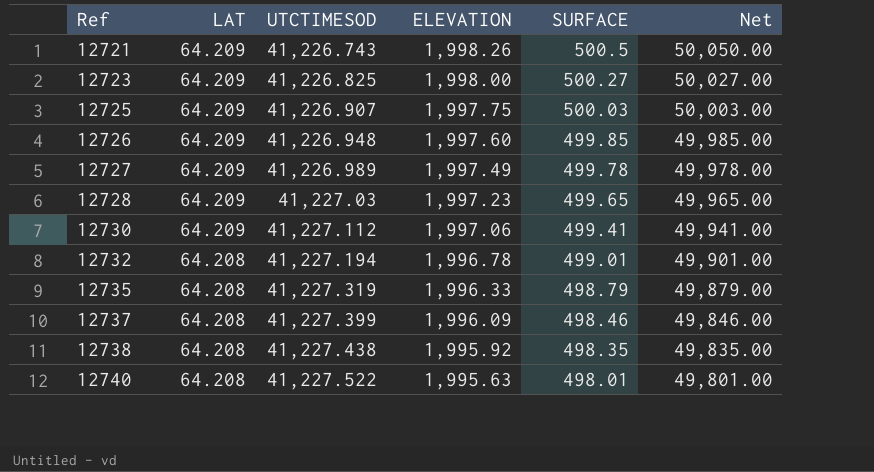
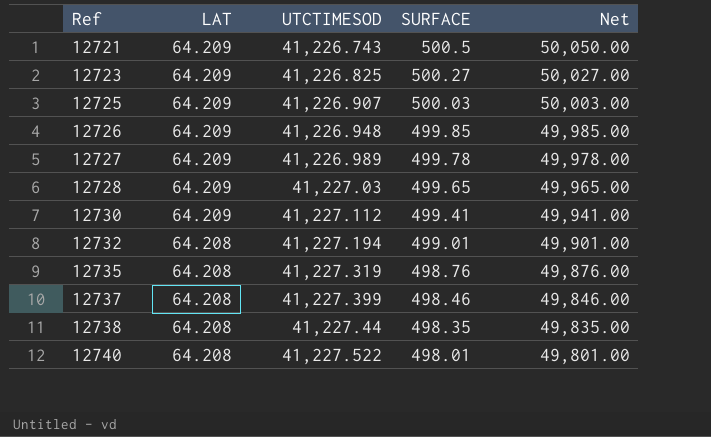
column ELEVATION | position: 4 -> none
12735 | SURFACE: 498.79 -> 498.76
12735 | Net: 49,879.00 -> 49,876.00
12738 | UTCTIMESOD: 41,227.438 -> 41,227.44

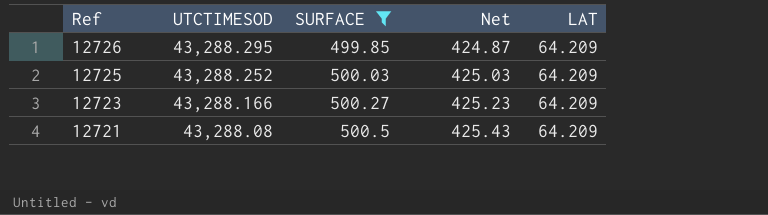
filter: none -> SURFACE >= 499.85
row order: Ref ascending -> Ref descending
column Net | formula: [SURFACE] * 100 -> [SURFACE] * 0.85
column LAT | position: 2 -> 5
12726 | UTCTIMESOD: 41,226.948 -> 43,288.295
12725 | UTCTIMESOD: 41,226.907 -> 43,288.252
12723 | UTCTIMESOD: 41,226.825 -> 43,288.166
12721 | UTCTIMESOD: 41,226.743 -> 43,288.08

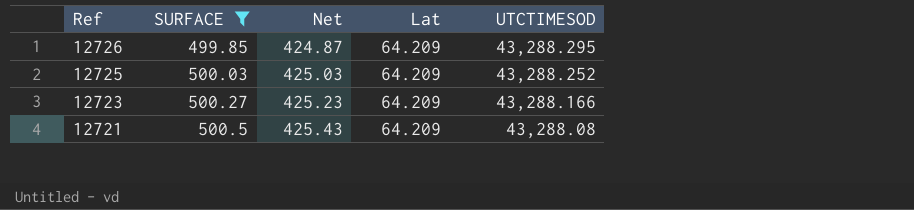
column name: LAT -> Lat
column UTCTIMESOD | position: 2 -> 5

